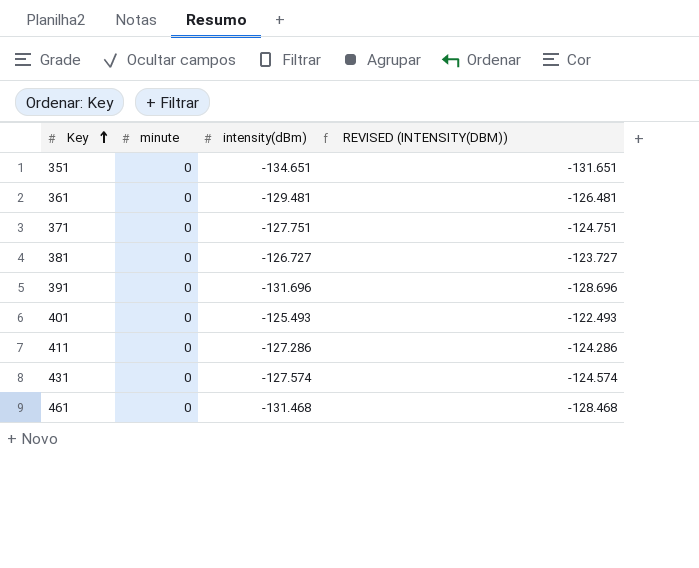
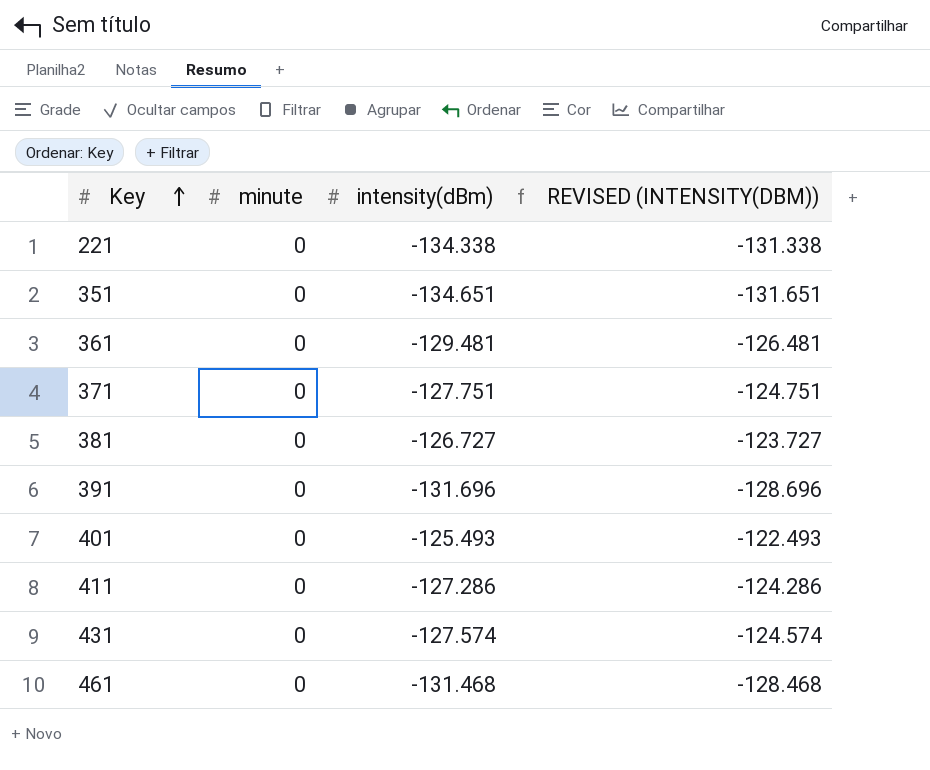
row 221: none -> 0 | -134.338 | -131.338

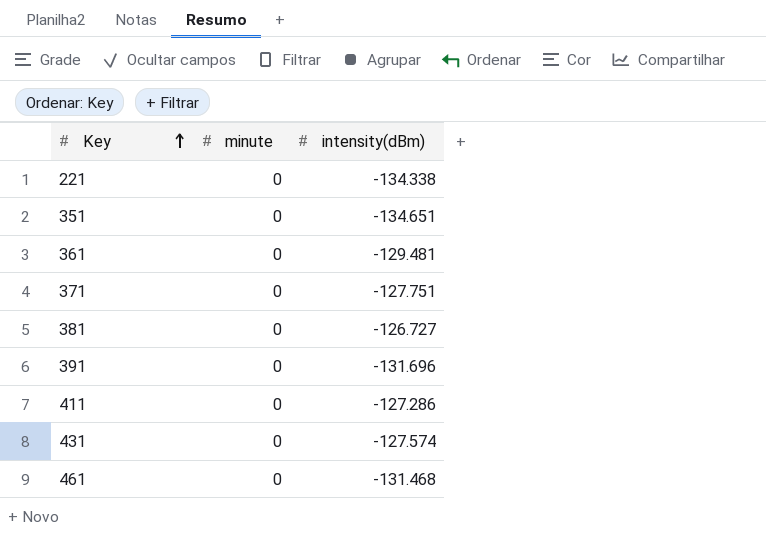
column REVISED (INTENSITY(DBM)) | formula: [intensity(dBm)] + 3 -> none
row 401: 0 | -125.493 | -122.493 -> none

